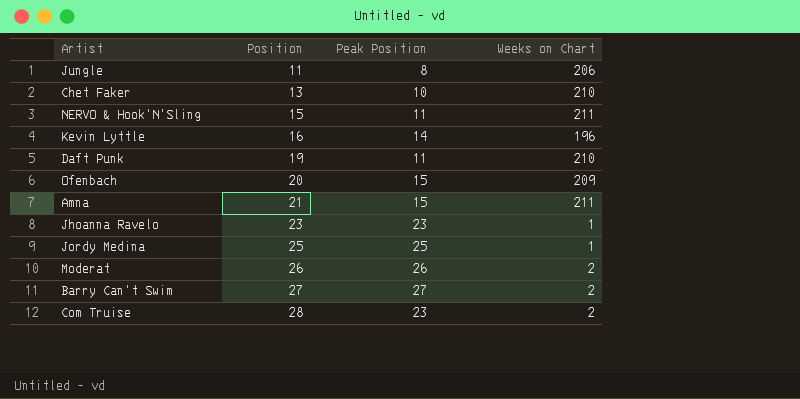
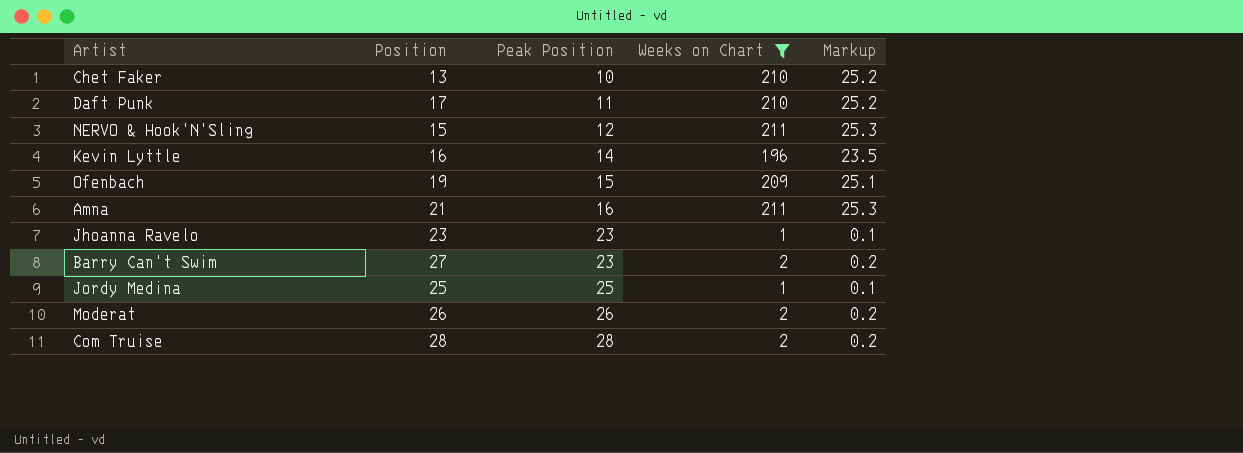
filter: none -> Weeks on Chart != 206
row order: Position ascending -> Peak Position ascending
column Markup | formula: none -> [Weeks on Chart] * 0.12
Daft Punk | Position: 19 -> 17
NERVO & Hook'N'Sling | Peak Position: 11 -> 12
Ofenbach | Position: 20 -> 19
Amna | Peak Position: 15 -> 16
Barry Can't Swim | Peak Position: 27 -> 23
Com Truise | Peak Position: 23 -> 28

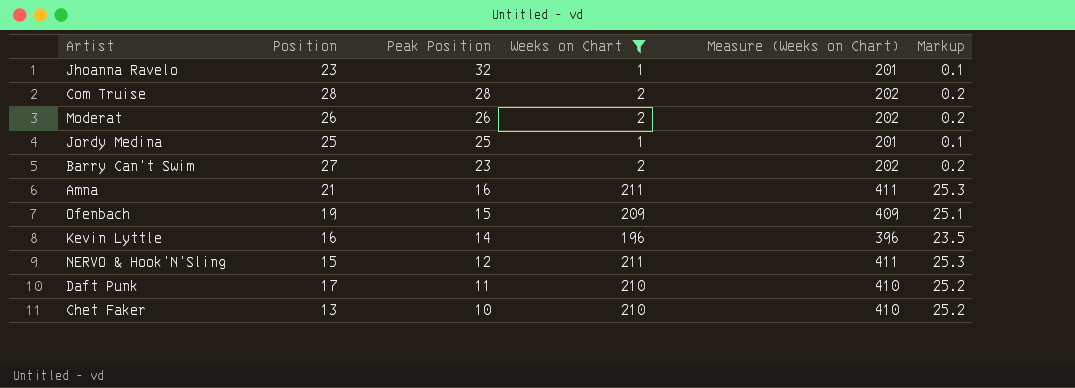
row order: Peak Position ascending -> Peak Position descending
column Measure (Weeks on Chart) | formula: none -> [Weeks on Chart] + 200
Jhoanna Ravelo | Peak Position: 23 -> 32

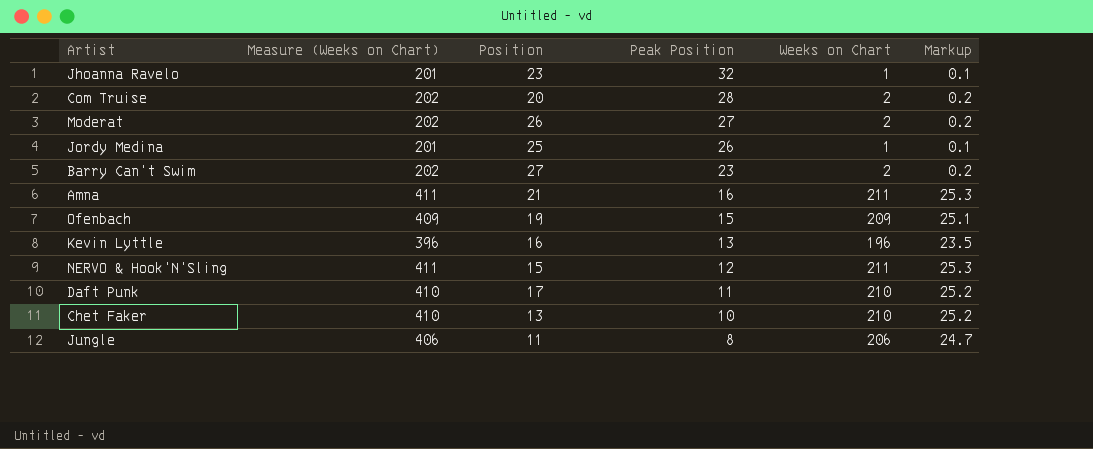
filter: Weeks on Chart != 206 -> none
column Measure (Weeks on Chart) | position: 5 -> 2
Com Truise | Position: 28 -> 20
Moderat | Peak Position: 26 -> 27
Jordy Medina | Peak Position: 25 -> 26
Kevin Lyttle | Peak Position: 14 -> 13

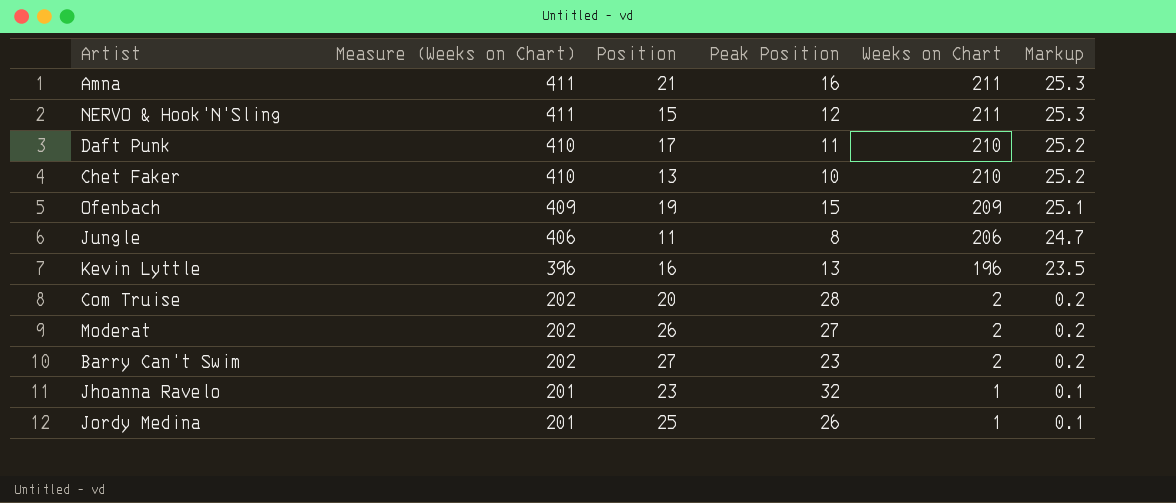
row order: Peak Position descending -> Measure (Weeks on Chart) descending

